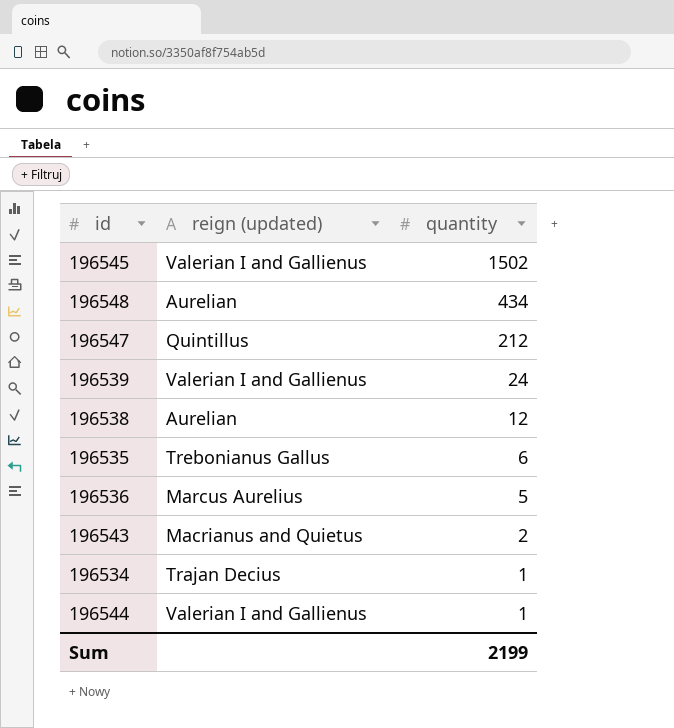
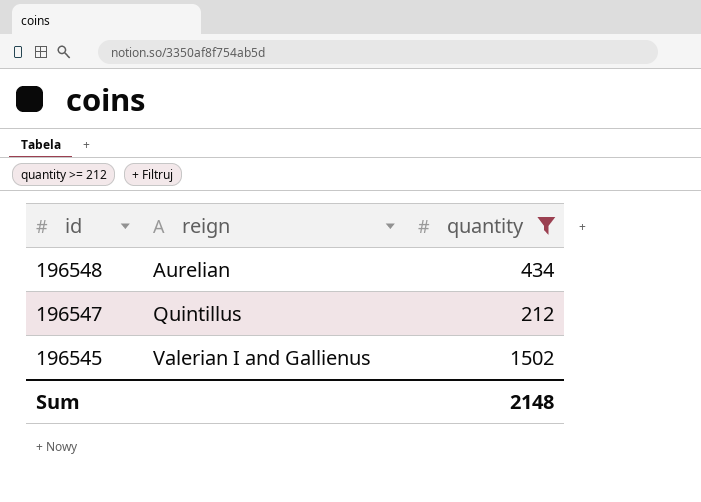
filter: none -> quantity >= 212
row order: quantity descending -> id descending
column name: reign (updated) -> reign
Sum | quantity: 2199 -> 2148

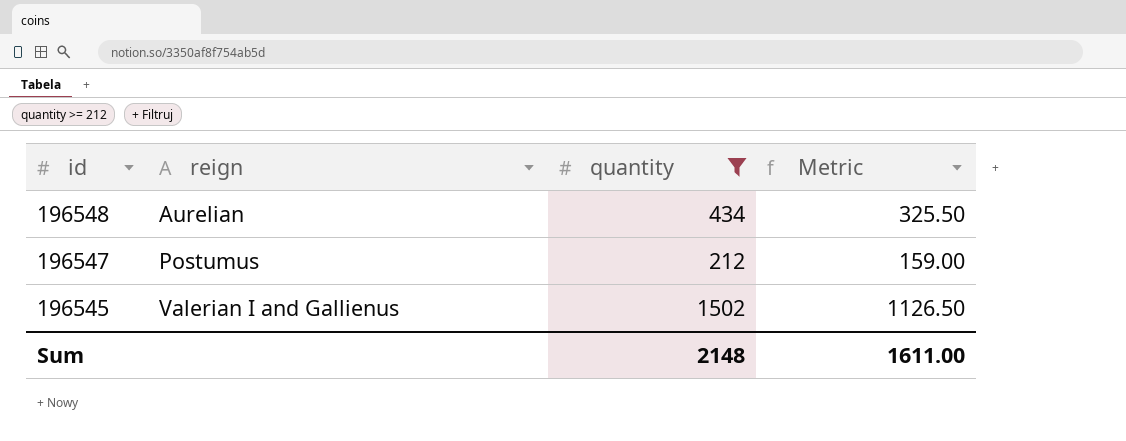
column Metric | formula: none -> [quantity] * 0.75
196547 | reign: Quintillus -> Postumus

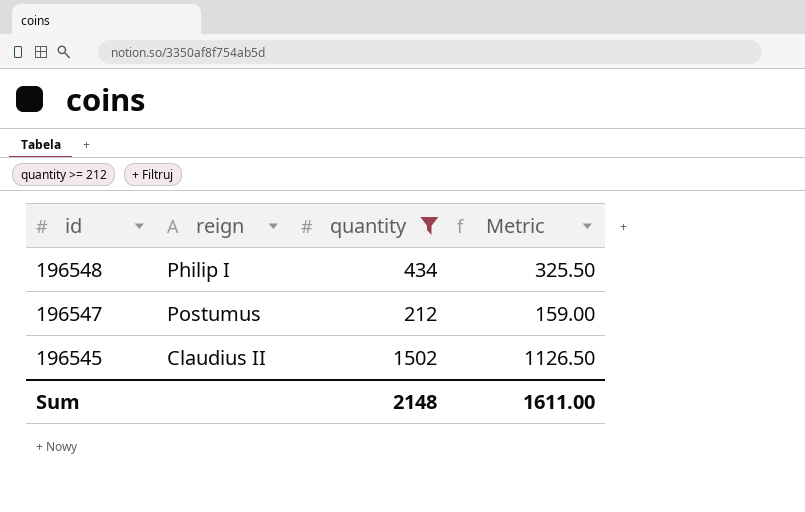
196548 | reign: Aurelian -> Philip I
196545 | reign: Valerian I and Gallienus -> Claudius II

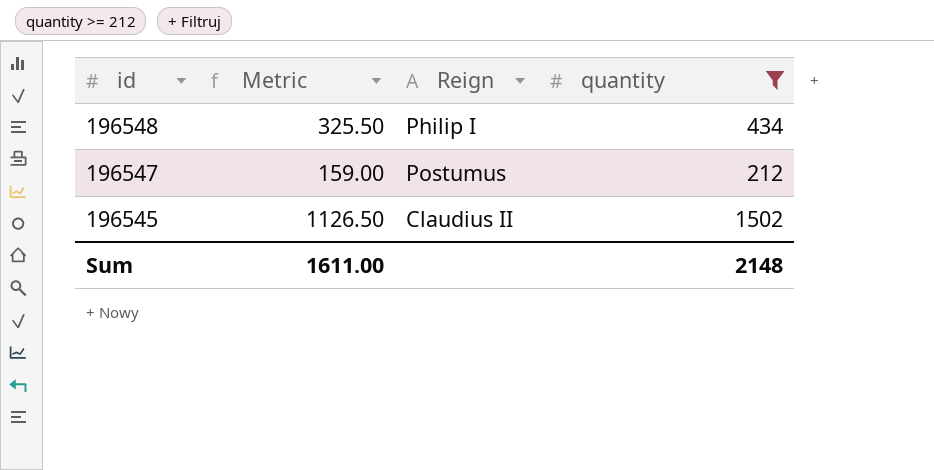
column Metric | position: 4 -> 2
column name: reign -> Reign

